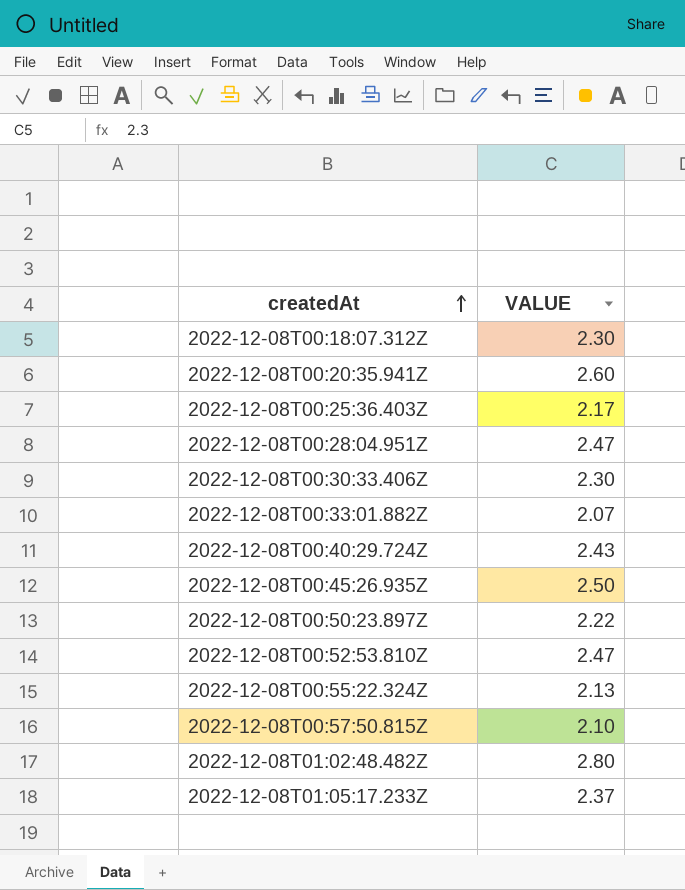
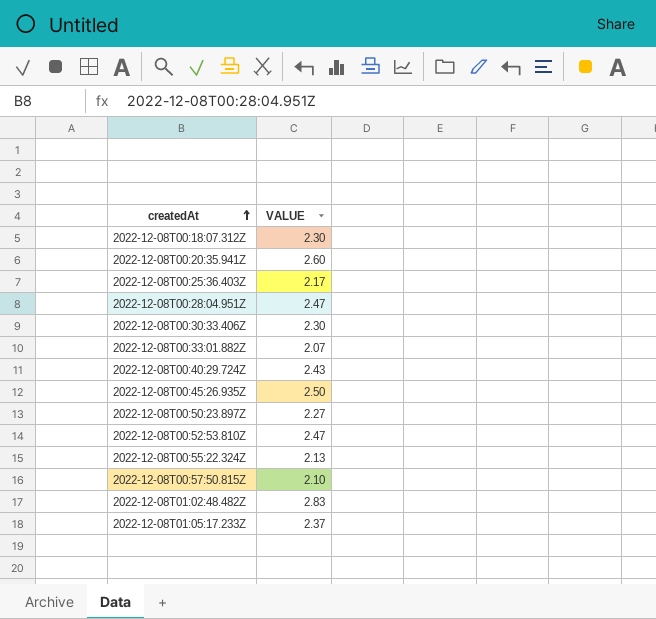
2022-12-08T00:50:23.897Z | VALUE: 2.22 -> 2.27
2022-12-08T01:02:48.482Z | VALUE: 2.80 -> 2.83

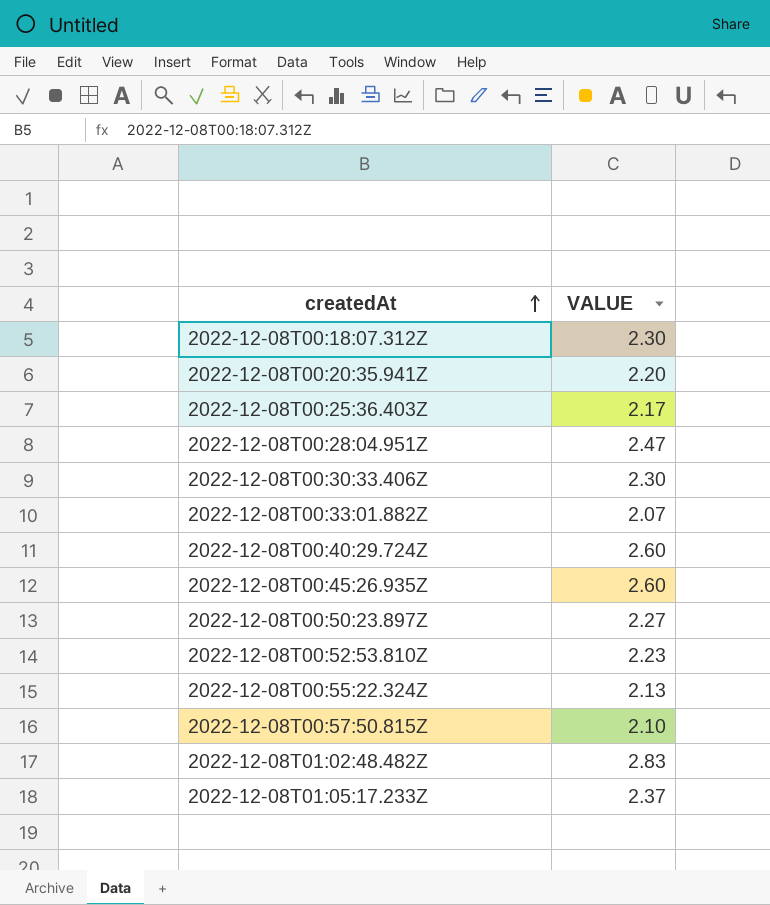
2022-12-08T00:20:35.941Z | VALUE: 2.60 -> 2.20
2022-12-08T00:40:29.724Z | VALUE: 2.43 -> 2.60
2022-12-08T00:45:26.935Z | VALUE: 2.50 -> 2.60
2022-12-08T00:52:53.810Z | VALUE: 2.47 -> 2.23

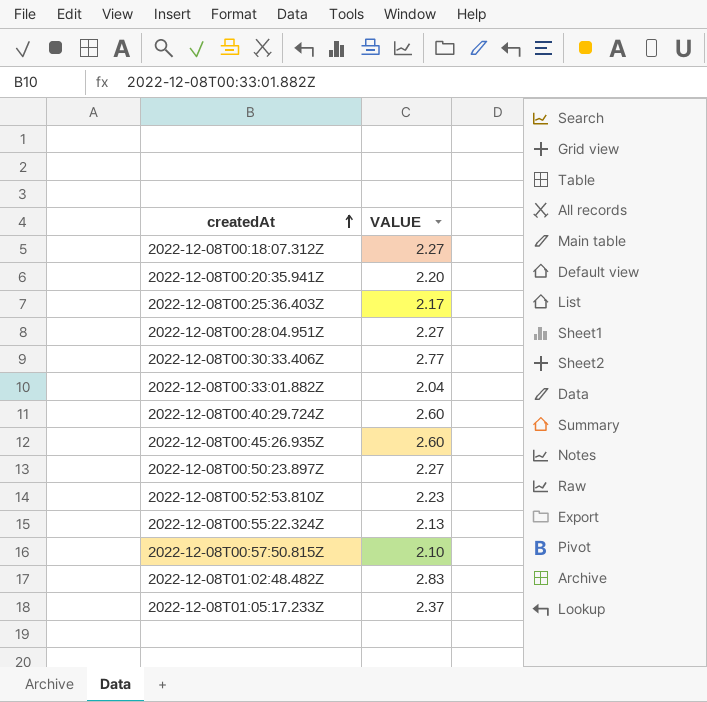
2022-12-08T00:18:07.312Z | VALUE: 2.30 -> 2.27
2022-12-08T00:28:04.951Z | VALUE: 2.47 -> 2.27
2022-12-08T00:30:33.406Z | VALUE: 2.30 -> 2.77
2022-12-08T00:33:01.882Z | VALUE: 2.07 -> 2.04

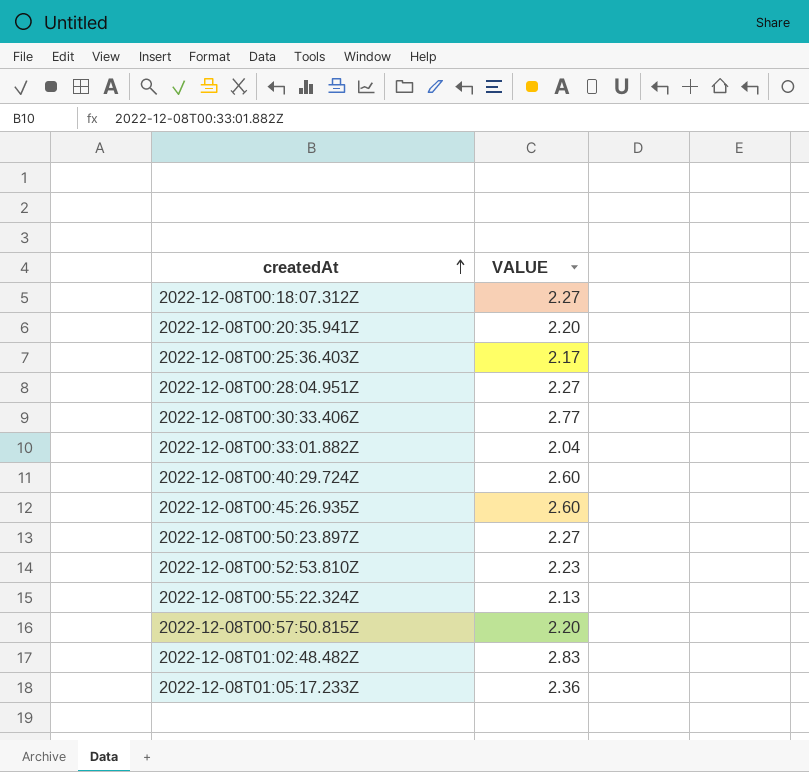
2022-12-08T00:57:50.815Z | VALUE: 2.10 -> 2.20
2022-12-08T01:05:17.233Z | VALUE: 2.37 -> 2.36

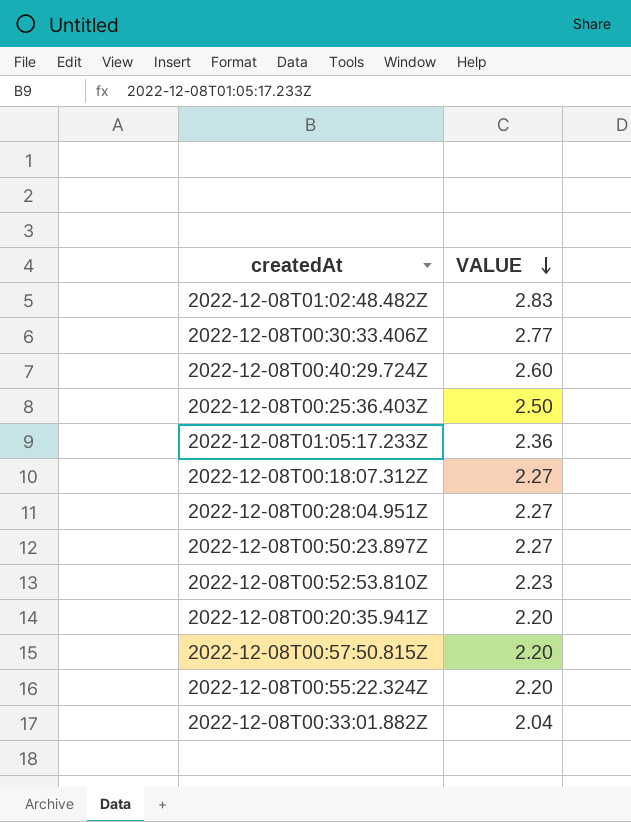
row order: createdAt ascending -> VALUE descending
row 2022-12-08T00:45:26.935Z: 2.60 -> none
2022-12-08T00:25:36.403Z | VALUE: 2.17 -> 2.50
2022-12-08T00:55:22.324Z | VALUE: 2.13 -> 2.20

